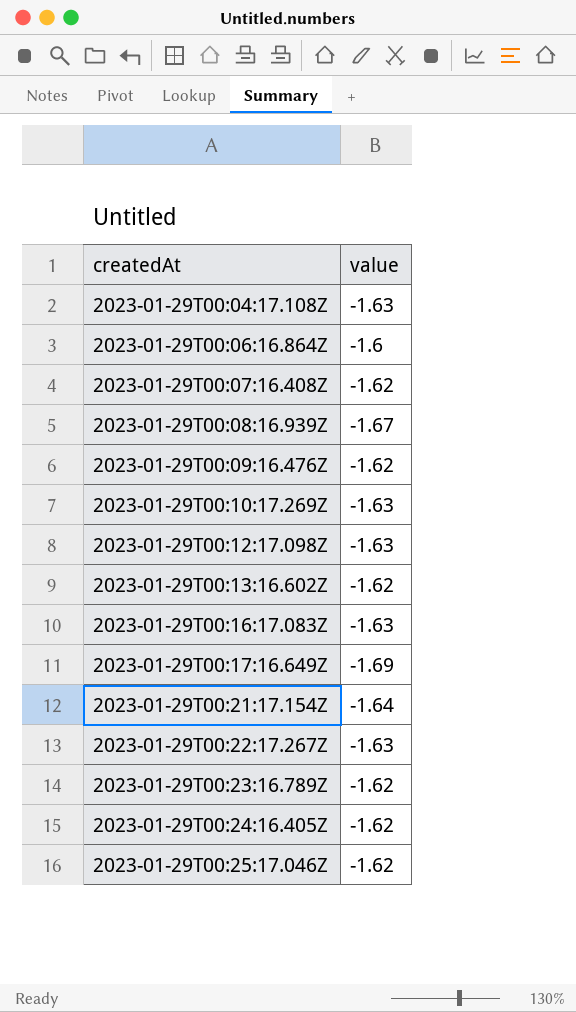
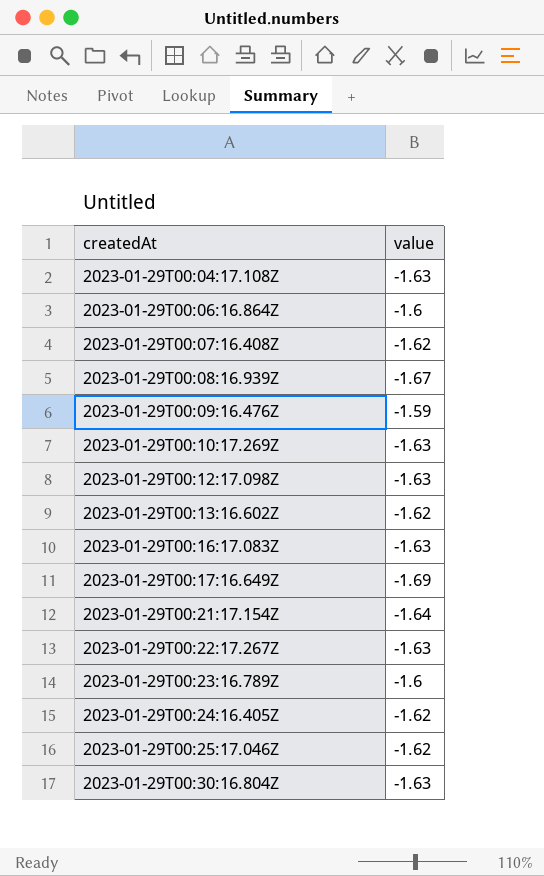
2023-01-29T00:09:16.476Z | value: -1.62 -> -1.59
2023-01-29T00:23:16.789Z | value: -1.62 -> -1.6
row 2023-01-29T00:30:16.804Z: none -> -1.63

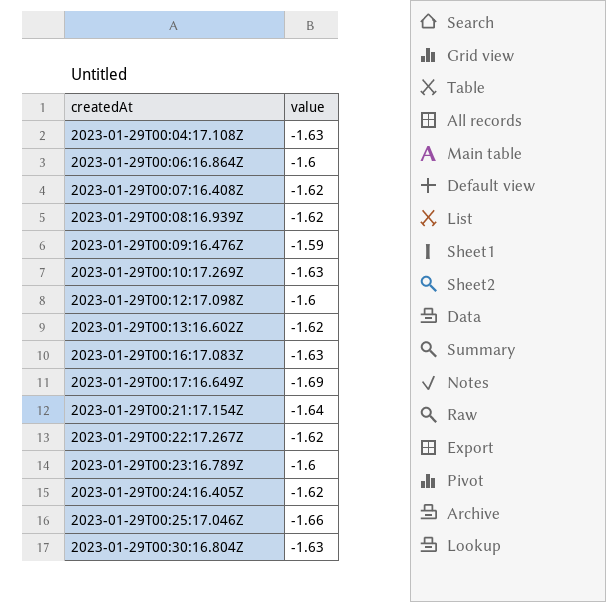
2023-01-29T00:08:16.939Z | value: -1.67 -> -1.62
2023-01-29T00:12:17.098Z | value: -1.63 -> -1.6
2023-01-29T00:22:17.267Z | value: -1.63 -> -1.62
2023-01-29T00:25:17.046Z | value: -1.62 -> -1.66

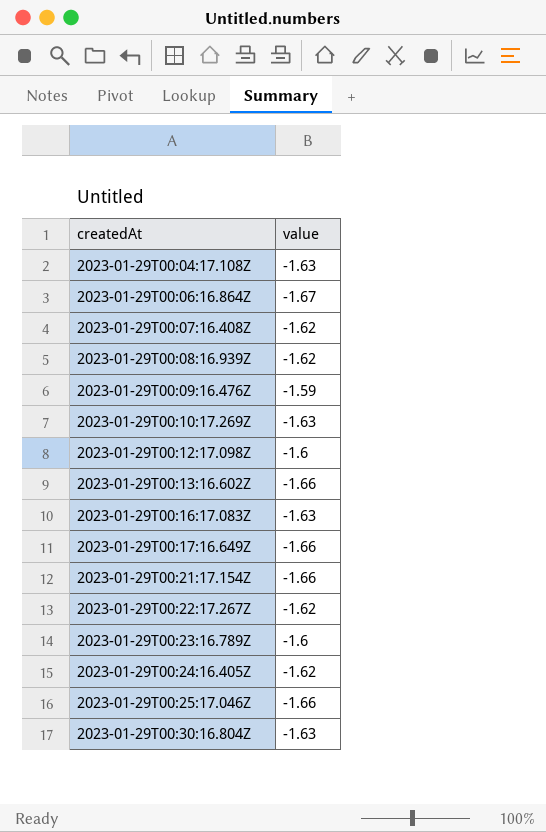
2023-01-29T00:06:16.864Z | value: -1.6 -> -1.67
2023-01-29T00:13:16.602Z | value: -1.62 -> -1.66
2023-01-29T00:17:16.649Z | value: -1.69 -> -1.66
2023-01-29T00:21:17.154Z | value: -1.64 -> -1.66

